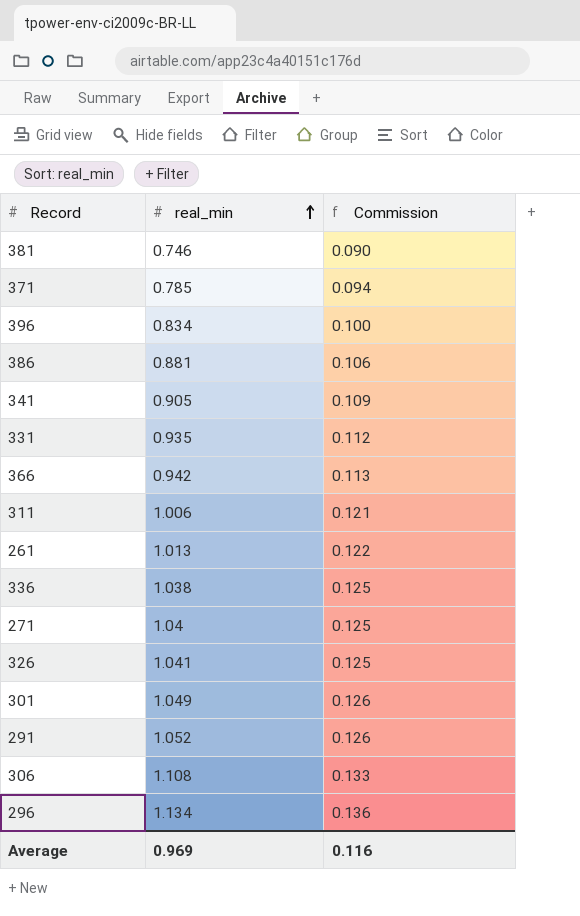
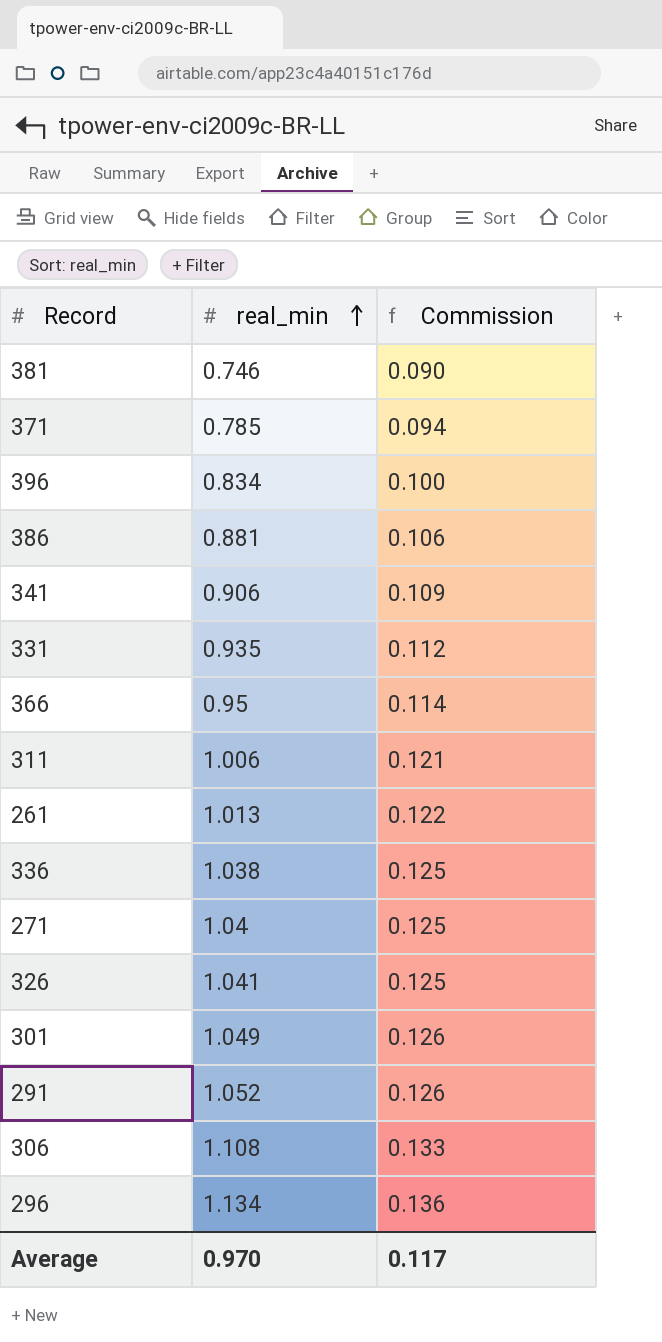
341 | real_min: 0.905 -> 0.906
366 | real_min: 0.942 -> 0.95
366 | Commission: 0.113 -> 0.114
Average | real_min: 0.969 -> 0.970
Average | Commission: 0.116 -> 0.117

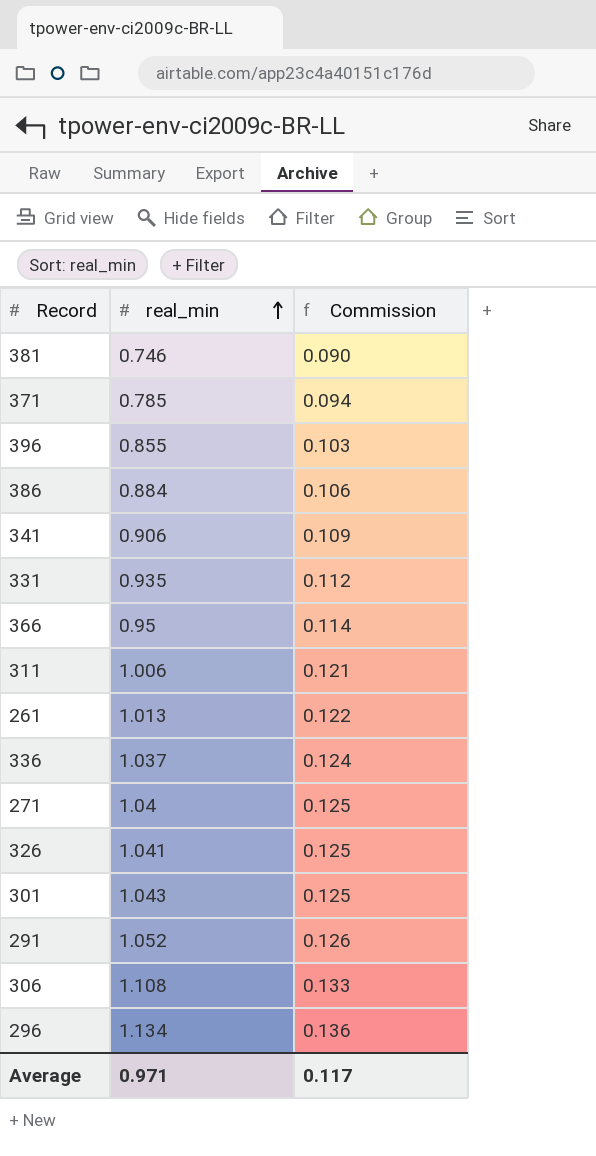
396 | real_min: 0.834 -> 0.855
396 | Commission: 0.100 -> 0.103
386 | real_min: 0.881 -> 0.884
336 | real_min: 1.038 -> 1.037
336 | Commission: 0.125 -> 0.124
301 | real_min: 1.049 -> 1.043
301 | Commission: 0.126 -> 0.125
Average | real_min: 0.970 -> 0.971

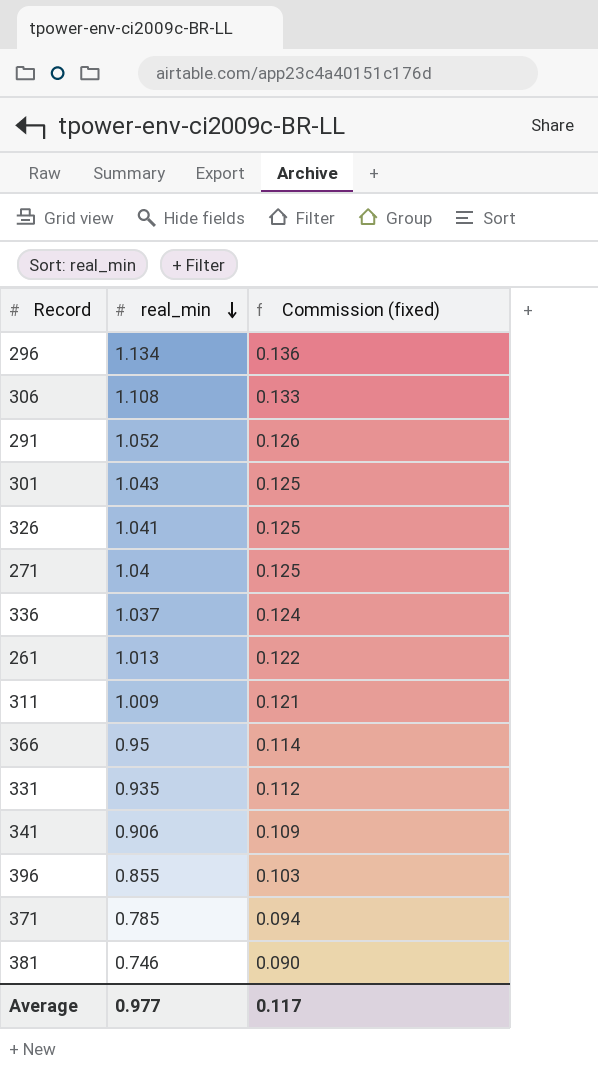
row order: real_min ascending -> real_min descending
column name: Commission -> Commission (fixed)
row 386: 0.884 | 0.106 -> none
311 | real_min: 1.006 -> 1.009
Average | real_min: 0.971 -> 0.977

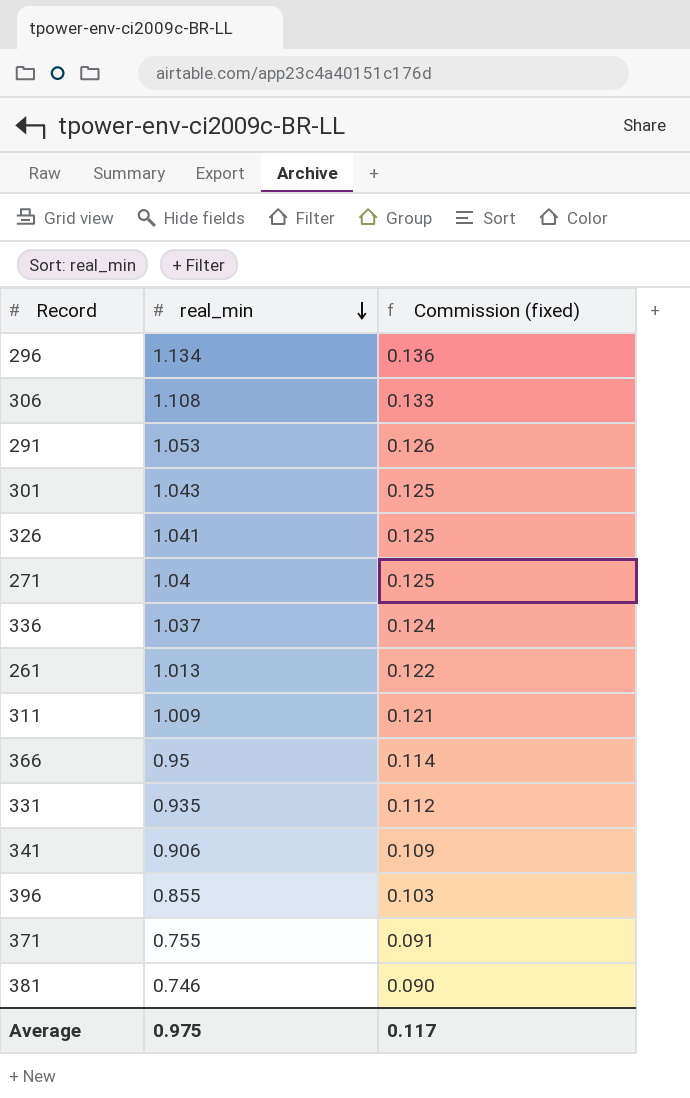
291 | real_min: 1.052 -> 1.053
371 | real_min: 0.785 -> 0.755
371 | Commission (fixed): 0.094 -> 0.091
Average | real_min: 0.977 -> 0.975

